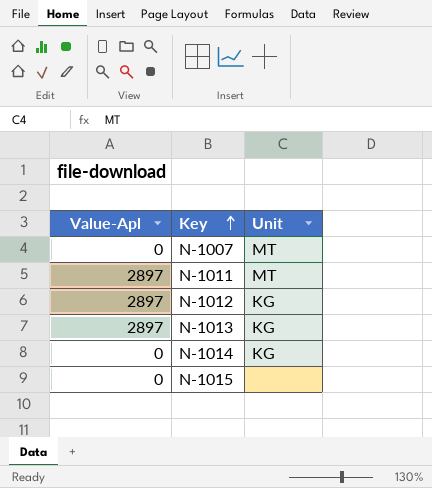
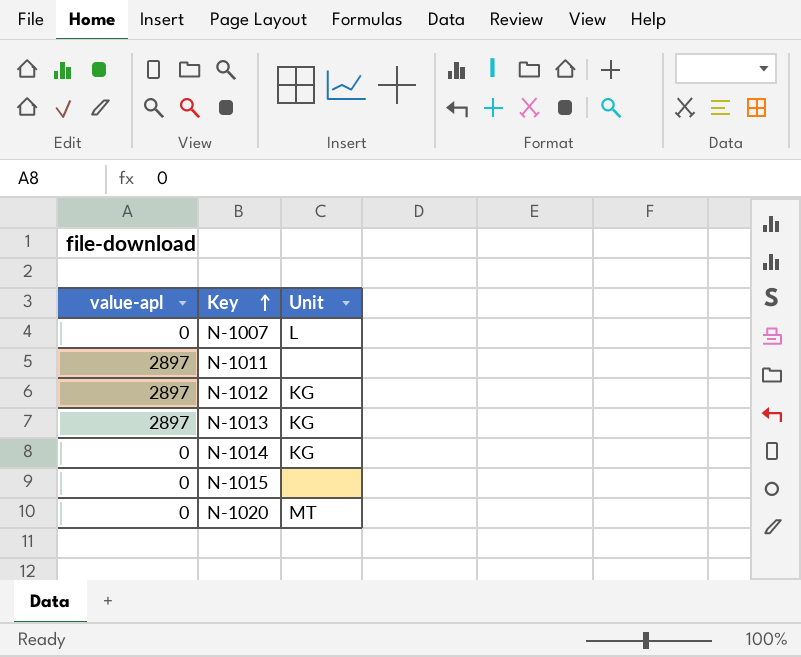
column name: Value-Apl -> value-apl
N-1007 | Unit: MT -> L
N-1011 | Unit: MT -> none
row N-1020: none -> 0 | MT

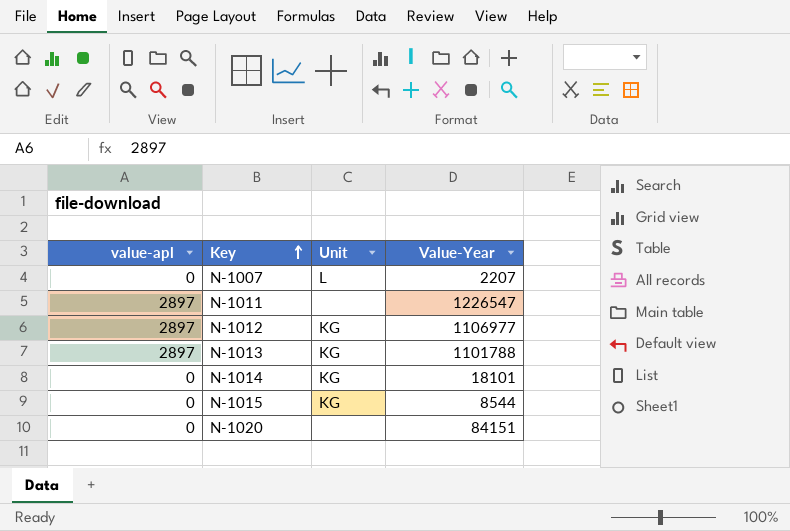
column Value-Year | position: none -> 4
N-1015 | Unit: none -> KG
N-1020 | Unit: MT -> none

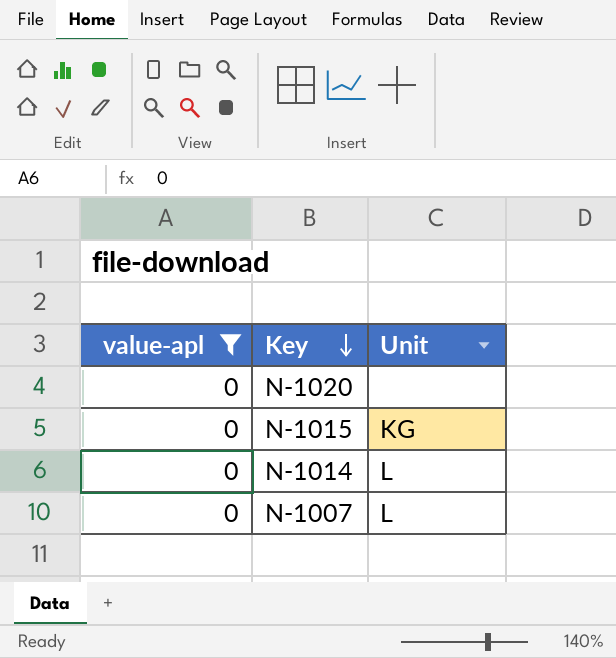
filter: none -> value-apl = 0
row order: Key ascending -> Key descending
column Value-Year | position: 4 -> none
N-1014 | Unit: KG -> L

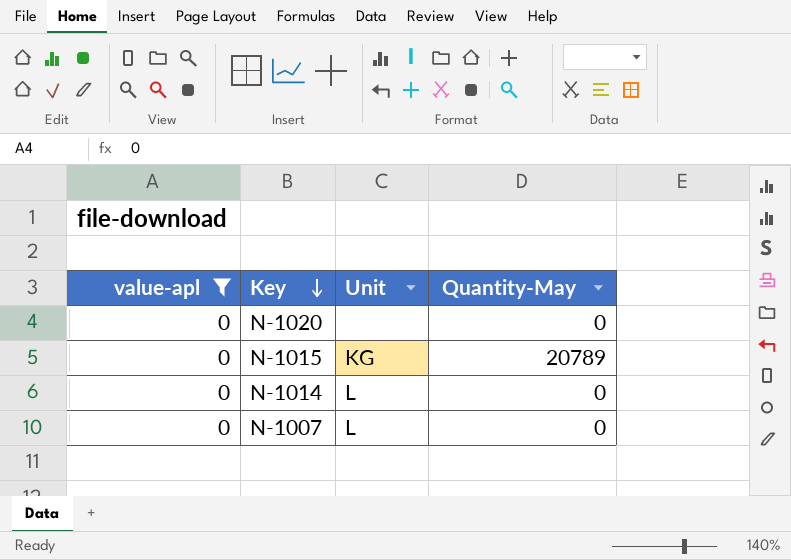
column Quantity-May | position: none -> 4

